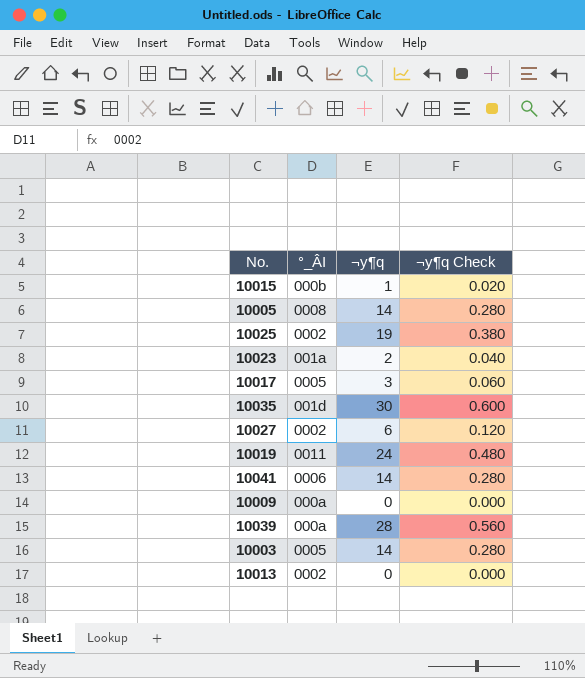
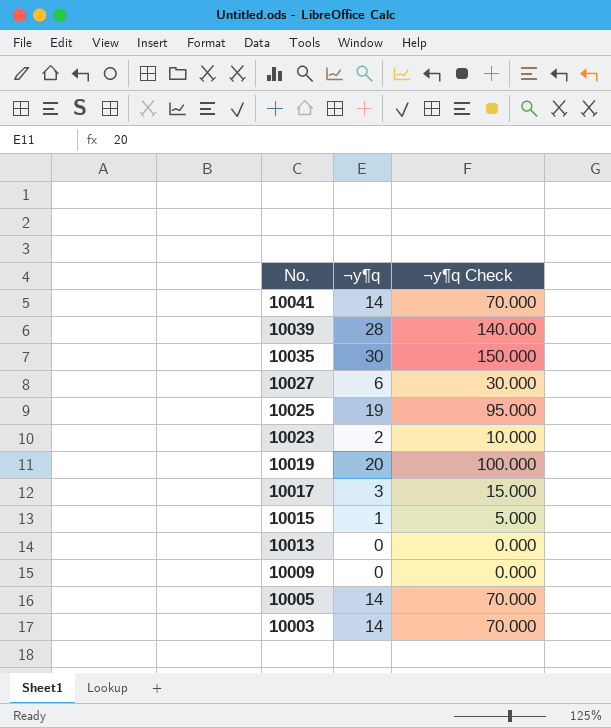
row order: none -> No. descending
column °_ÂI | position: 2 -> none
column ¬y¶q Check | formula: [¬y¶q] * 0.02 -> [¬y¶q] * 5
10019 | ¬y¶q: 24 -> 20

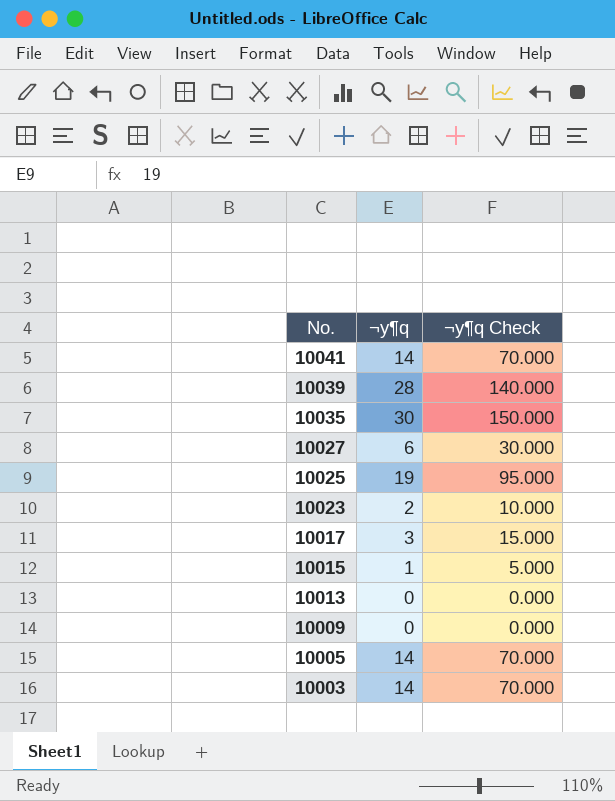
row 10019: 20 | 100.000 -> none

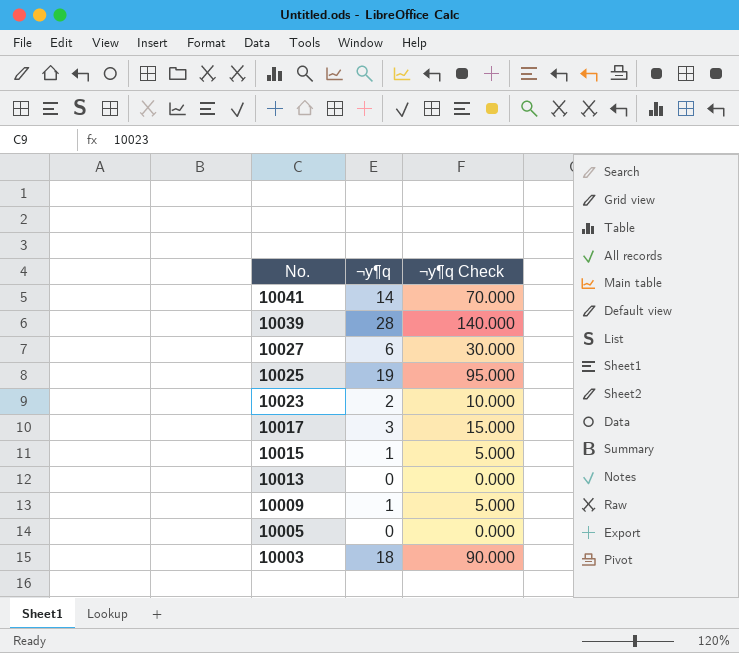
row 10035: 30 | 150.000 -> none
10009 | ¬y¶q: 0 -> 1
10009 | ¬y¶q Check: 0.000 -> 5.000
10005 | ¬y¶q: 14 -> 0
10005 | ¬y¶q Check: 70.000 -> 0.000
10003 | ¬y¶q: 14 -> 18
10003 | ¬y¶q Check: 70.000 -> 90.000

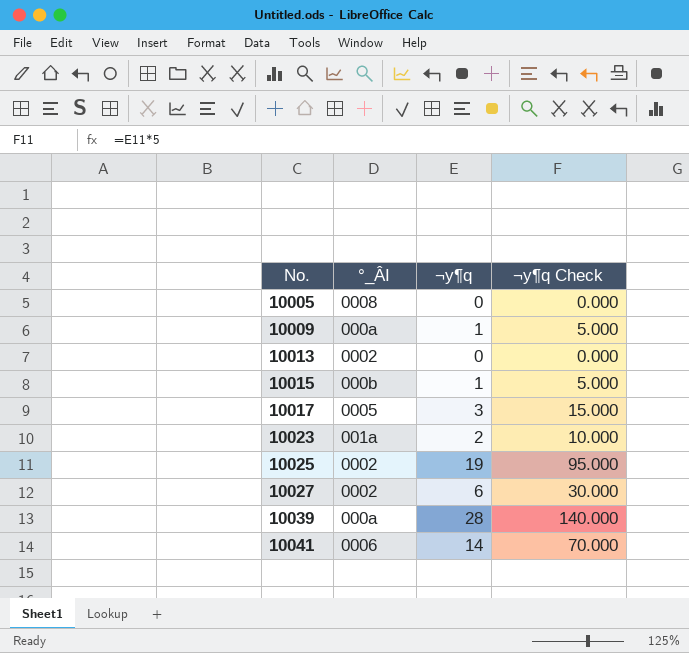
row order: No. descending -> No. ascending
column °_ÂI | position: none -> 2
row 10003: 18 | 90.000 -> none

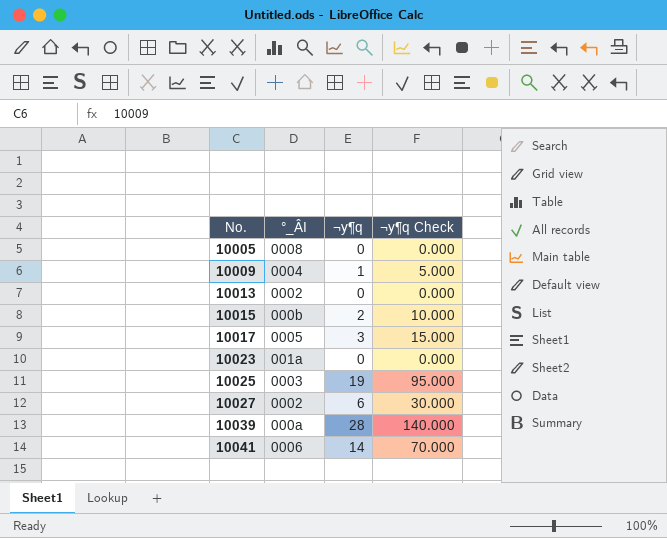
10009 | °_ÂI: 000a -> 0004
10015 | ¬y¶q: 1 -> 2
10015 | ¬y¶q Check: 5.000 -> 10.000
10023 | ¬y¶q: 2 -> 0
10023 | ¬y¶q Check: 10.000 -> 0.000
10025 | °_ÂI: 0002 -> 0003

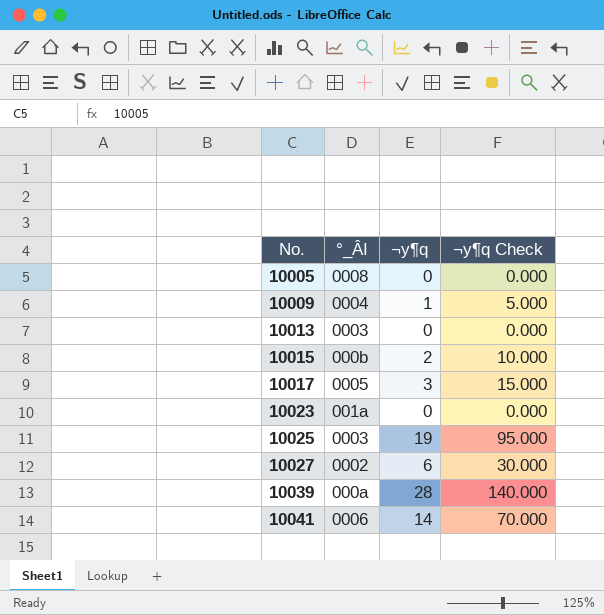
10013 | °_ÂI: 0002 -> 0003

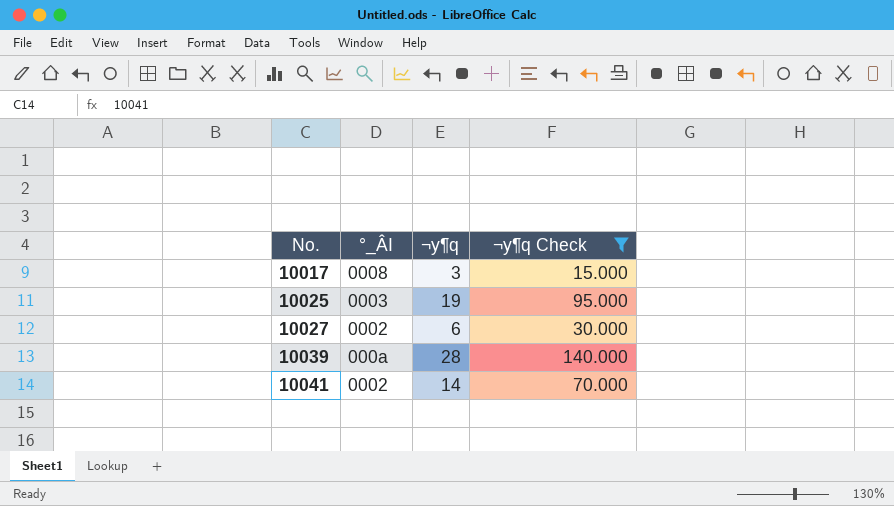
filter: none -> ¬y¶q Check >= 15.000
10017 | °_ÂI: 0005 -> 0008
10041 | °_ÂI: 0006 -> 0002

